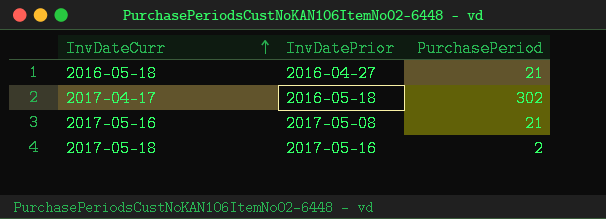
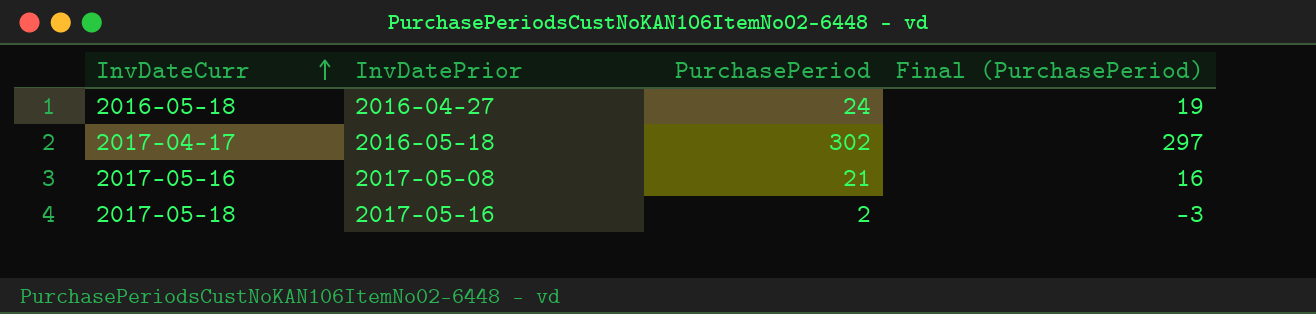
column Final (PurchasePeriod) | formula: none -> [PurchasePeriod] - 5
2016-05-18 | PurchasePeriod: 21 -> 24

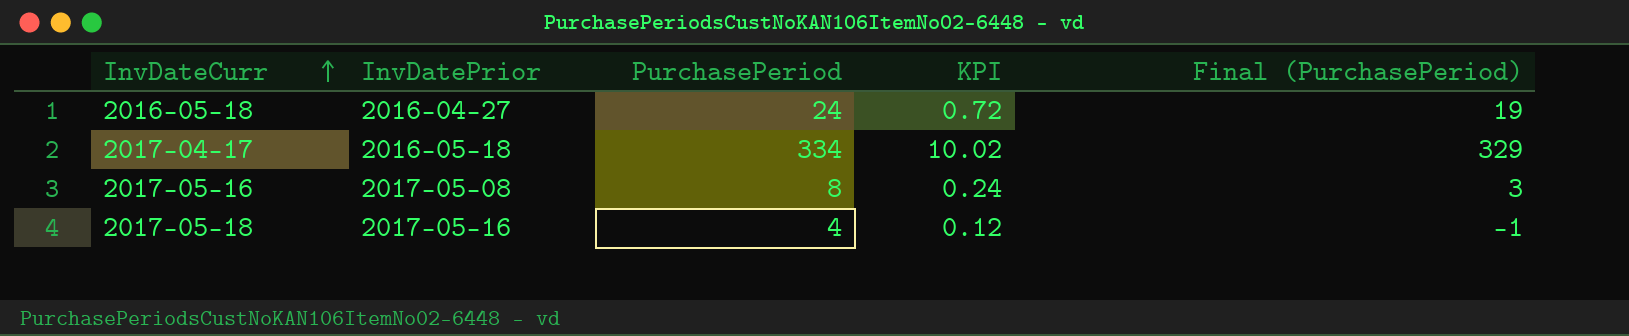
column KPI | formula: none -> [PurchasePeriod] * 0.03
2017-04-17 | PurchasePeriod: 302 -> 334
2017-04-17 | Final (PurchasePeriod): 297 -> 329
2017-05-16 | PurchasePeriod: 21 -> 8
2017-05-16 | Final (PurchasePeriod): 16 -> 3
2017-05-18 | PurchasePeriod: 2 -> 4
2017-05-18 | Final (PurchasePeriod): -3 -> -1

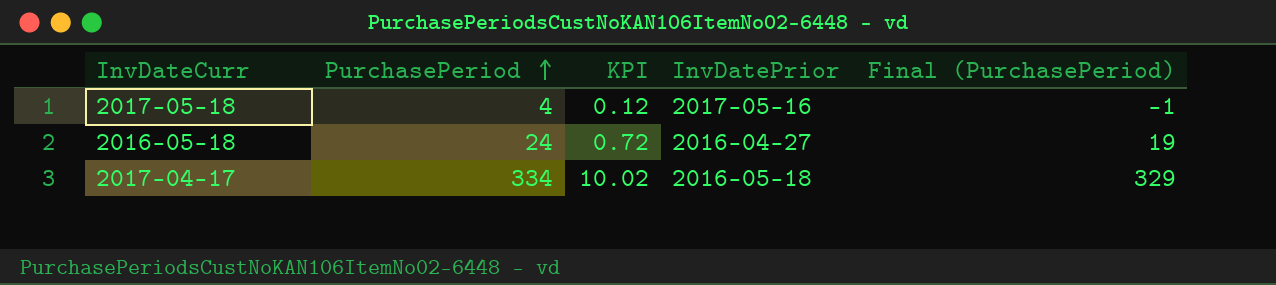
row order: InvDateCurr ascending -> PurchasePeriod ascending
column InvDatePrior | position: 2 -> 4
row 2017-05-16: 2017-05-08 | 8 | 0.24 | 3 -> none

